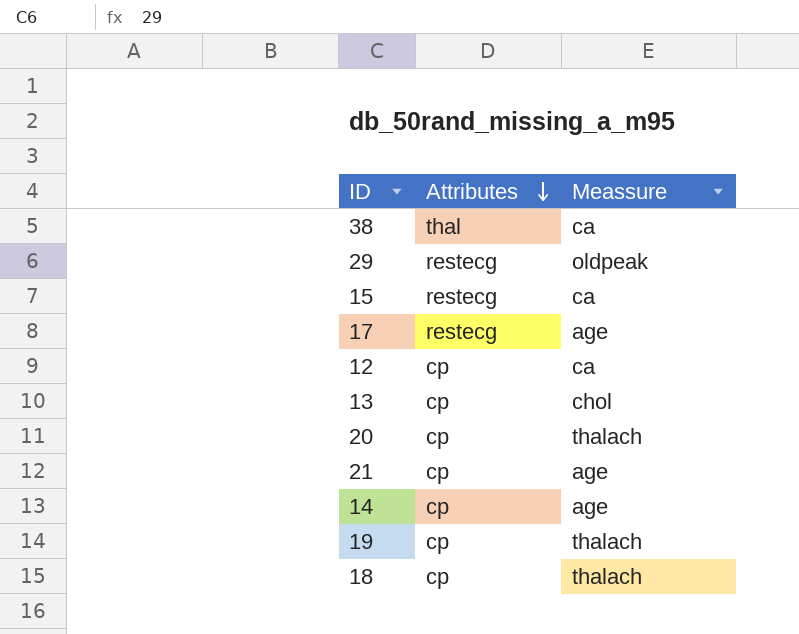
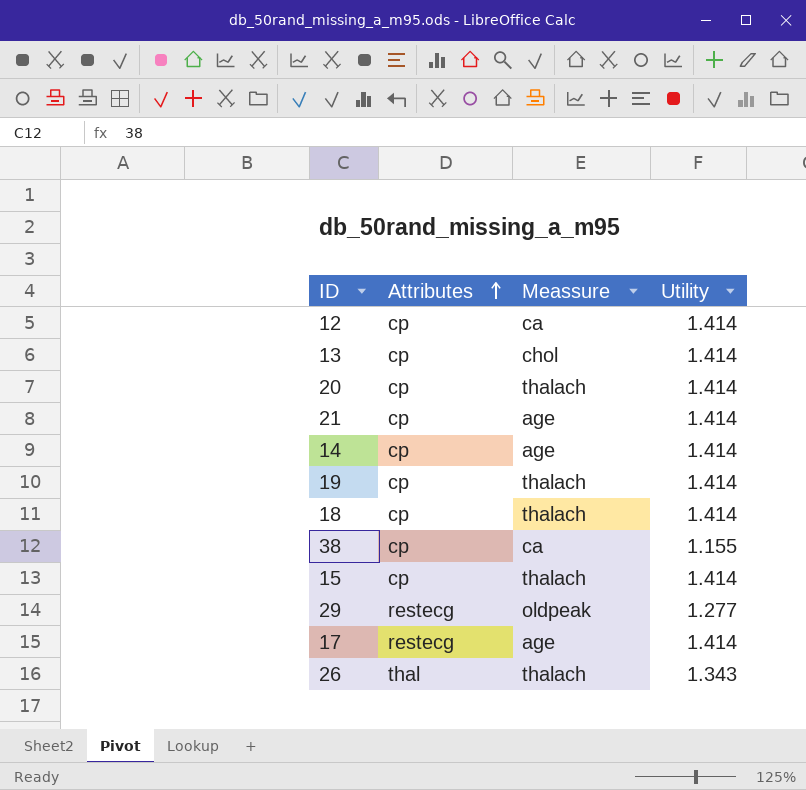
row order: Attributes descending -> Attributes ascending
column Utility | position: none -> 4
38 | Attributes: thal -> cp
15 | Attributes: restecg -> cp
15 | Meassure: ca -> thalach
row 26: none -> thal | thalach | 1.343

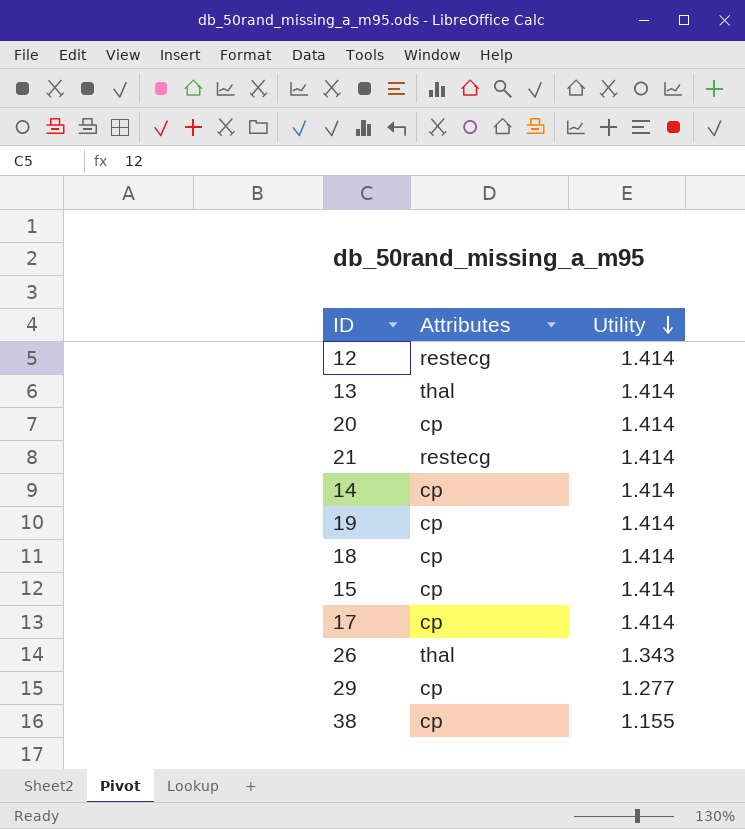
row order: Attributes ascending -> Utility descending
column Meassure | position: 3 -> none
12 | Attributes: cp -> restecg
13 | Attributes: cp -> thal
21 | Attributes: cp -> restecg
17 | Attributes: restecg -> cp
29 | Attributes: restecg -> cp

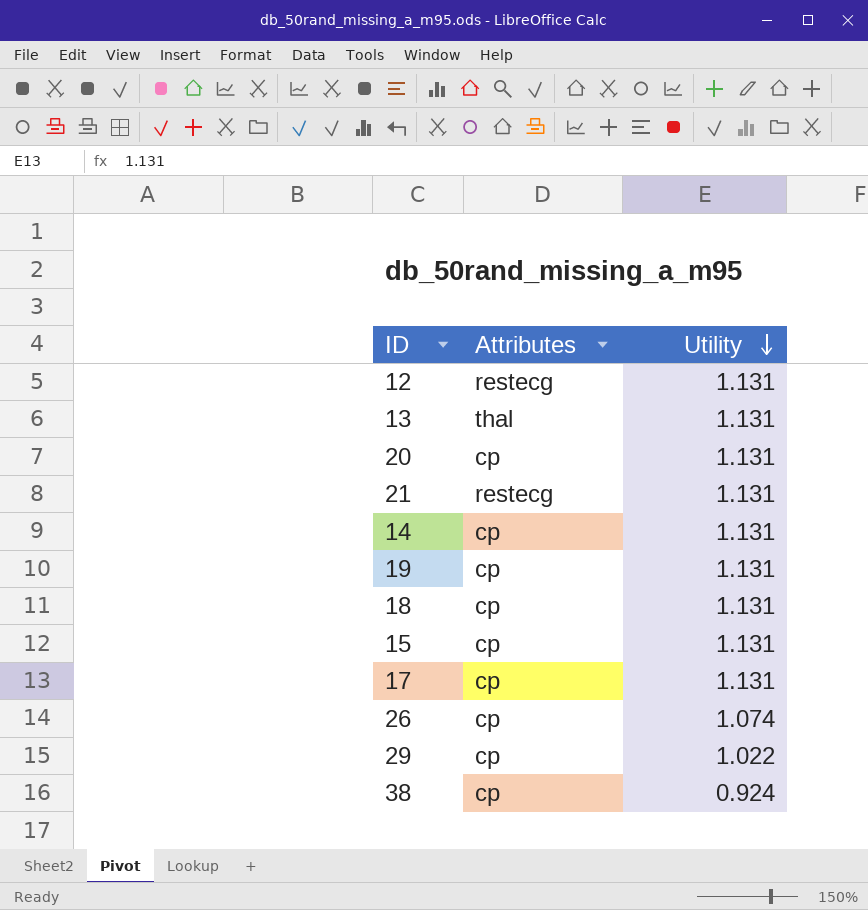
12 | Utility: 1.414 -> 1.131
13 | Utility: 1.414 -> 1.131
20 | Utility: 1.414 -> 1.131
21 | Utility: 1.414 -> 1.131
14 | Utility: 1.414 -> 1.131
19 | Utility: 1.414 -> 1.131
18 | Utility: 1.414 -> 1.131
15 | Utility: 1.414 -> 1.131
17 | Utility: 1.414 -> 1.131
26 | Attributes: thal -> cp
26 | Utility: 1.343 -> 1.074
29 | Utility: 1.277 -> 1.022
38 | Utility: 1.155 -> 0.924

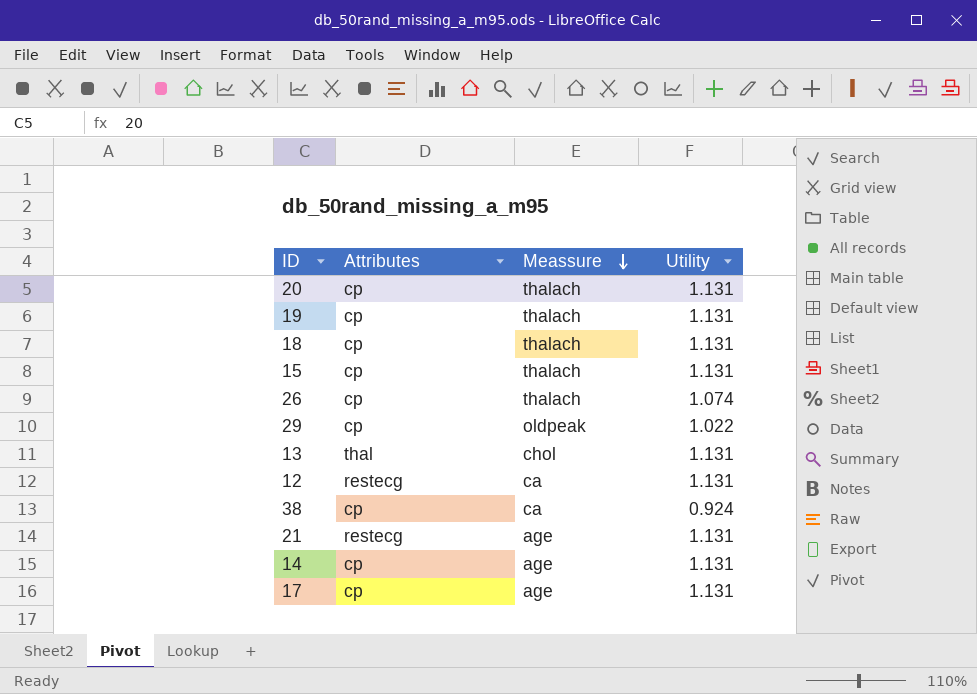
row order: Utility descending -> Meassure descending
column Meassure | position: none -> 3

